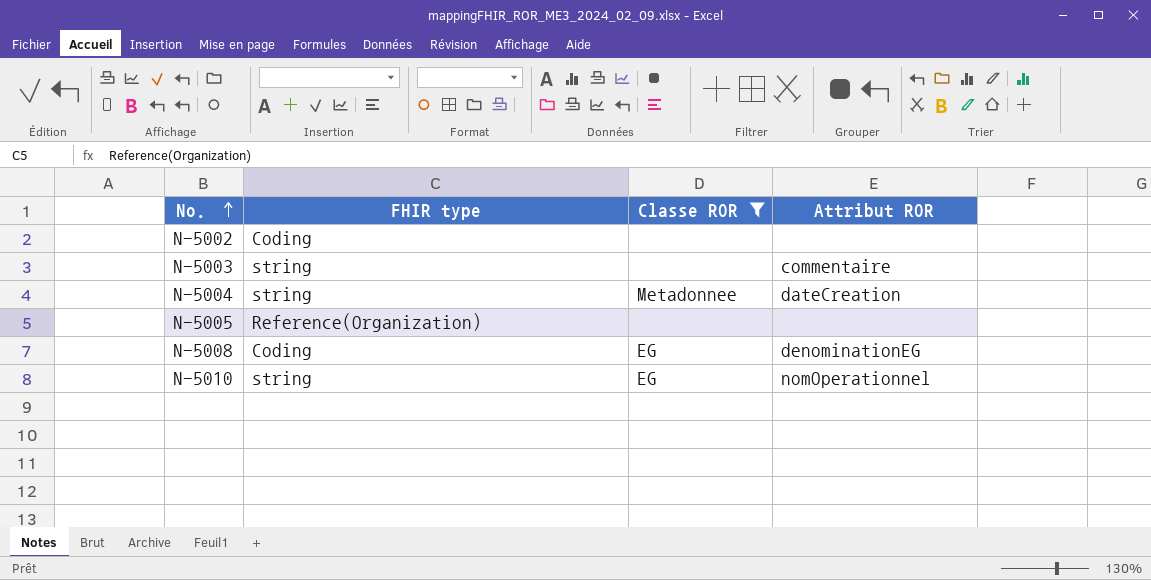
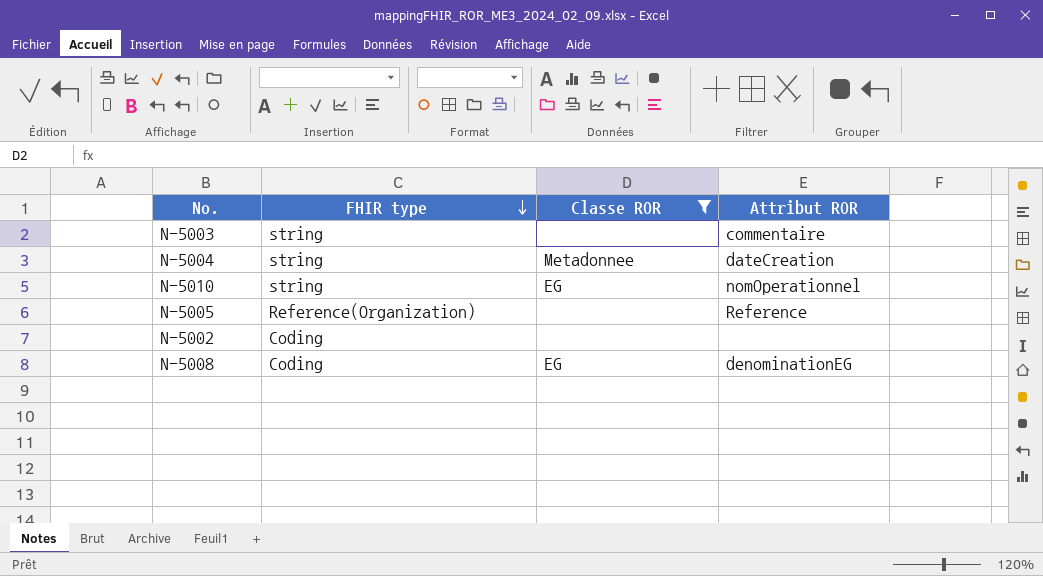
row order: No. ascending -> FHIR type descending
N-5005 | Attribut ROR: none -> Reference

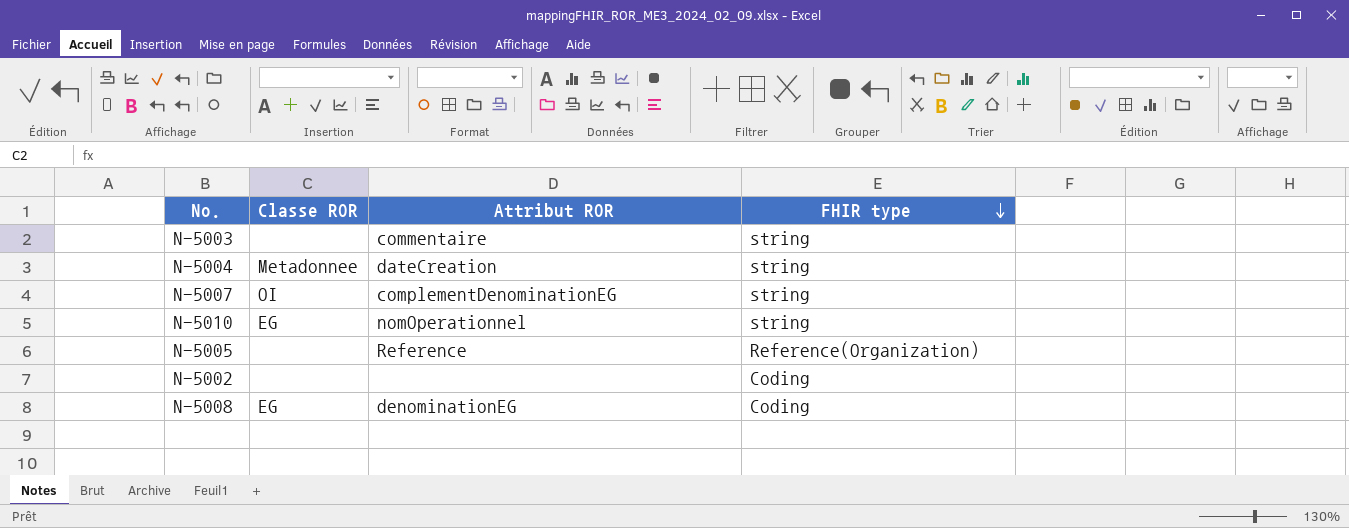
filter: Classe ROR != OI -> none
column FHIR type | position: 2 -> 4

